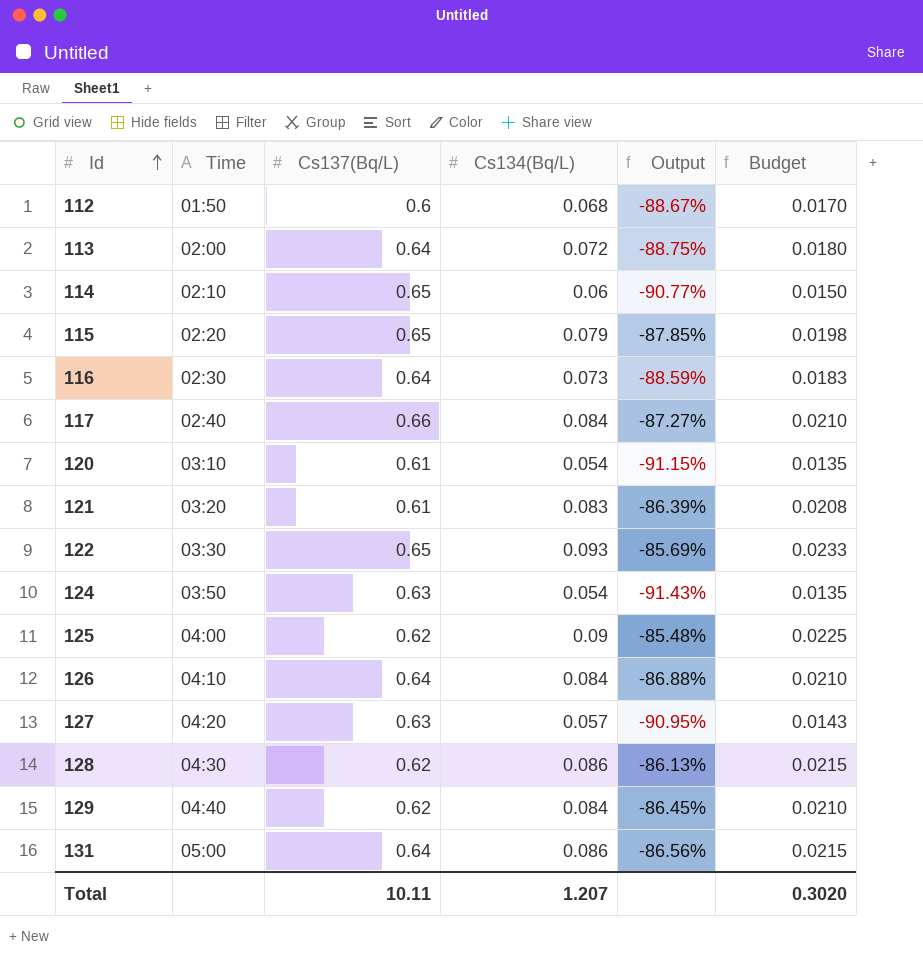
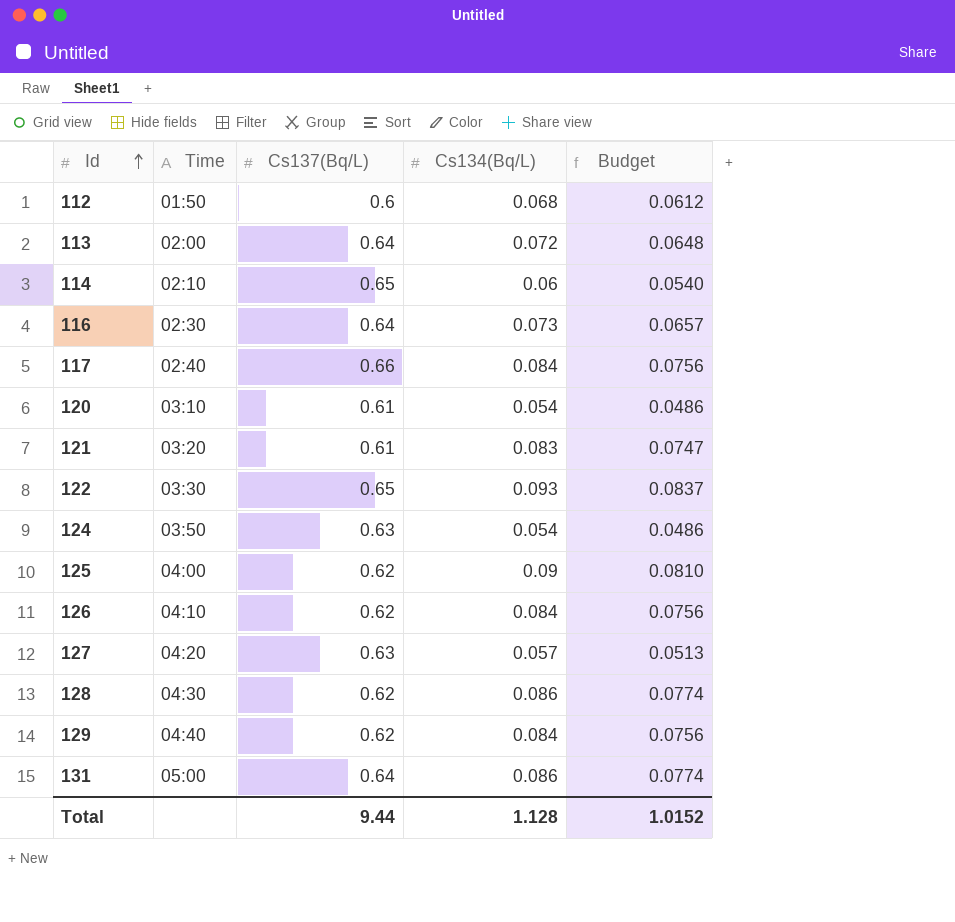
column Output | formula: ([Cs134(Bq/L)] - [Cs137(Bq/L)]) / [Cs137(Bq/L)] -> none
column Budget | formula: [Cs134(Bq/L)] * 0.25 -> [Cs134(Bq/L)] * 0.9
row 115: 02:20 | 0.65 | 0.079 | -87.85% | 0.0198 -> none
126 | Cs137(Bq/L): 0.64 -> 0.62
Total | Cs137(Bq/L): 10.11 -> 9.44
Total | Cs134(Bq/L): 1.207 -> 1.128
Total | Budget: 0.3020 -> 1.0152

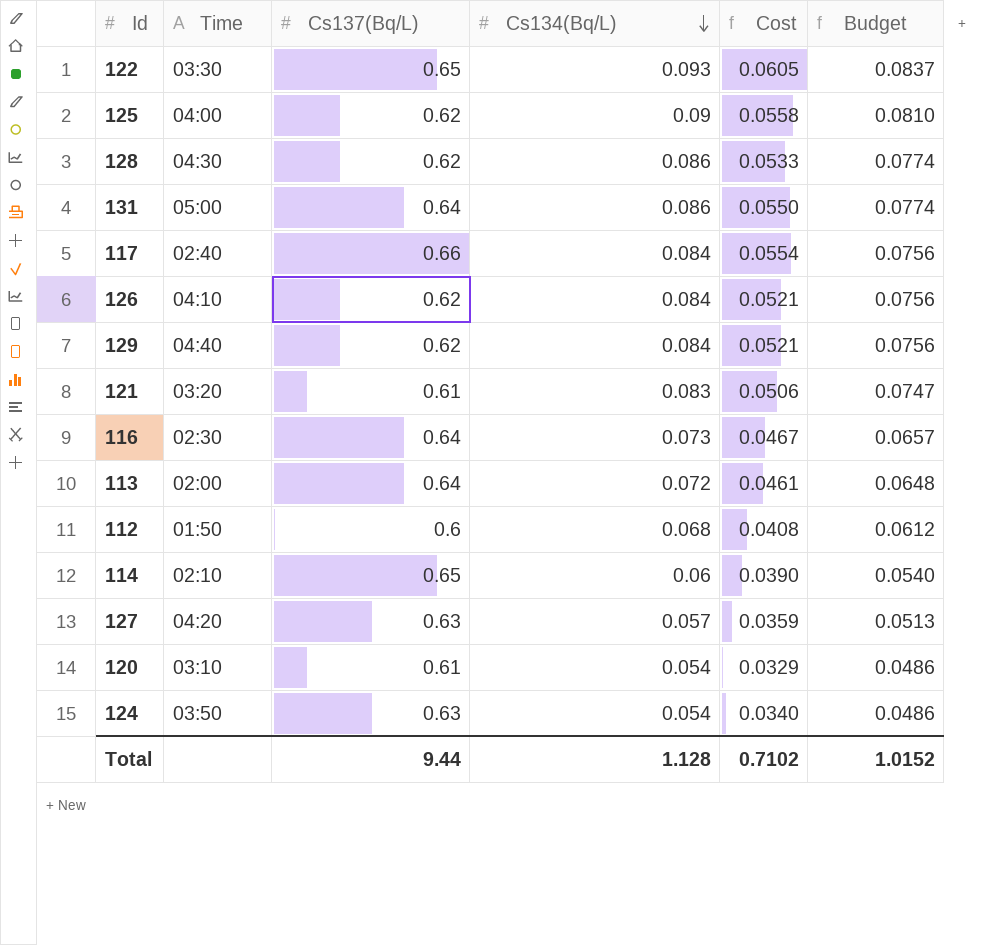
row order: Id ascending -> Cs134(Bq/L) descending
column Cost | formula: none -> [Cs137(Bq/L)] * [Cs134(Bq/L)]

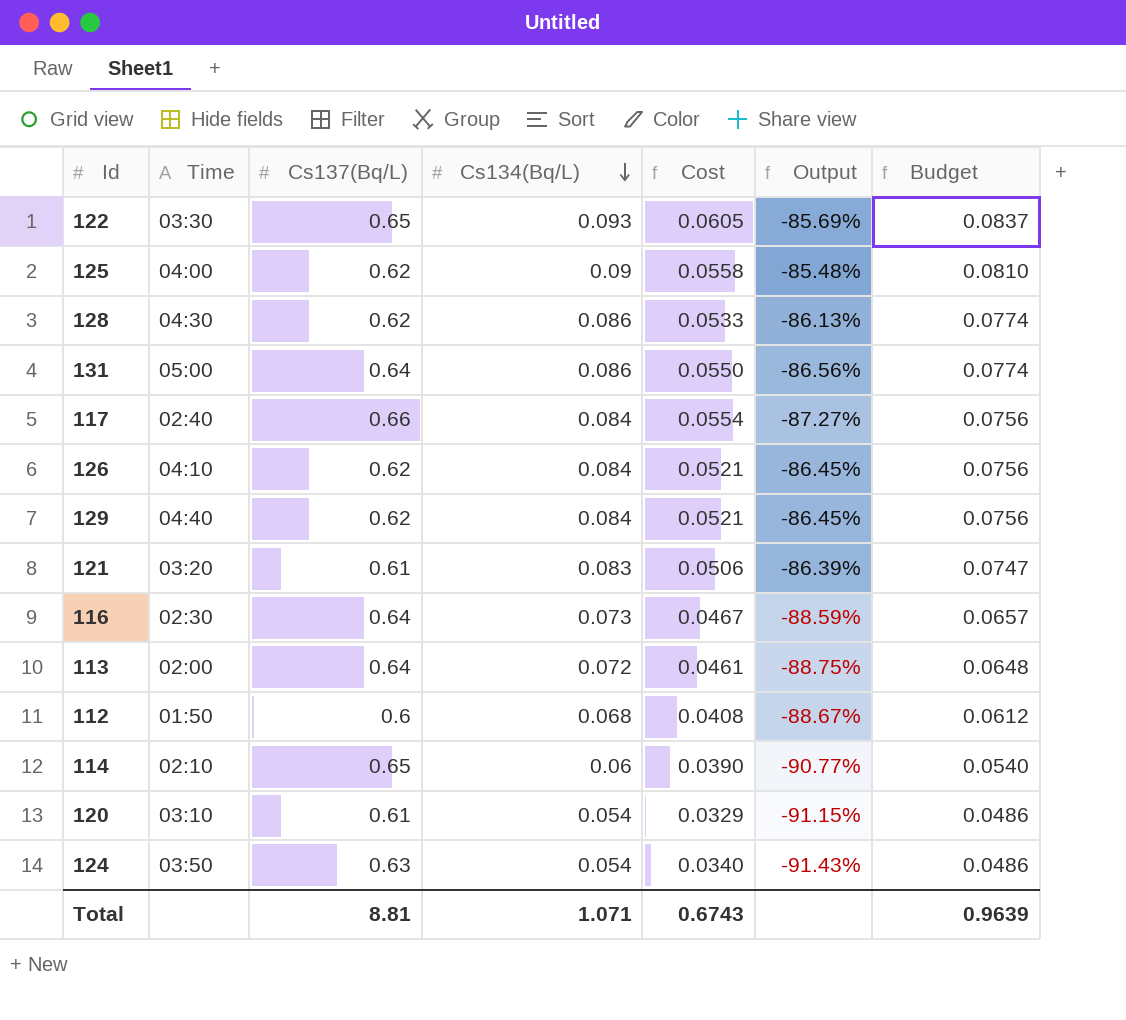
column Output | formula: none -> ([Cs134(Bq/L)] - [Cs137(Bq/L)]) / [Cs137(Bq/L)]
row 127: 04:20 | 0.63 | 0.057 | 0.0359 | 0.0513 -> none
Total | Cs137(Bq/L): 9.44 -> 8.81
Total | Cs134(Bq/L): 1.128 -> 1.071
Total | Cost: 0.7102 -> 0.6743
Total | Budget: 1.0152 -> 0.9639

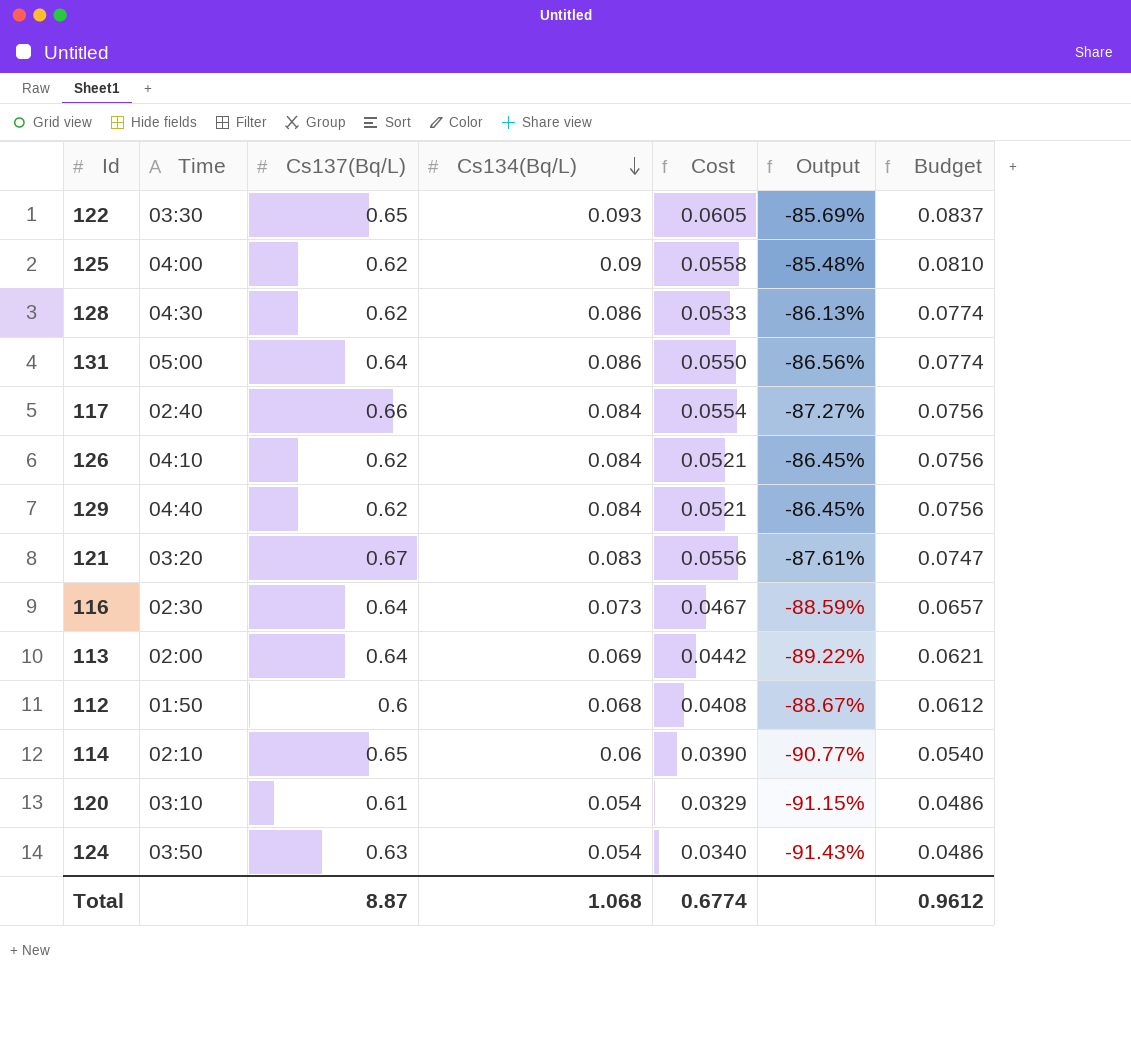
121 | Cs137(Bq/L): 0.61 -> 0.67
121 | Cost: 0.0506 -> 0.0556
121 | Output: -86.39% -> -87.61%
113 | Cs134(Bq/L): 0.072 -> 0.069
113 | Cost: 0.0461 -> 0.0442
113 | Output: -88.75% -> -89.22%
113 | Budget: 0.0648 -> 0.0621
Total | Cs137(Bq/L): 8.81 -> 8.87
Total | Cs134(Bq/L): 1.071 -> 1.068
Total | Cost: 0.6743 -> 0.6774
Total | Budget: 0.9639 -> 0.9612

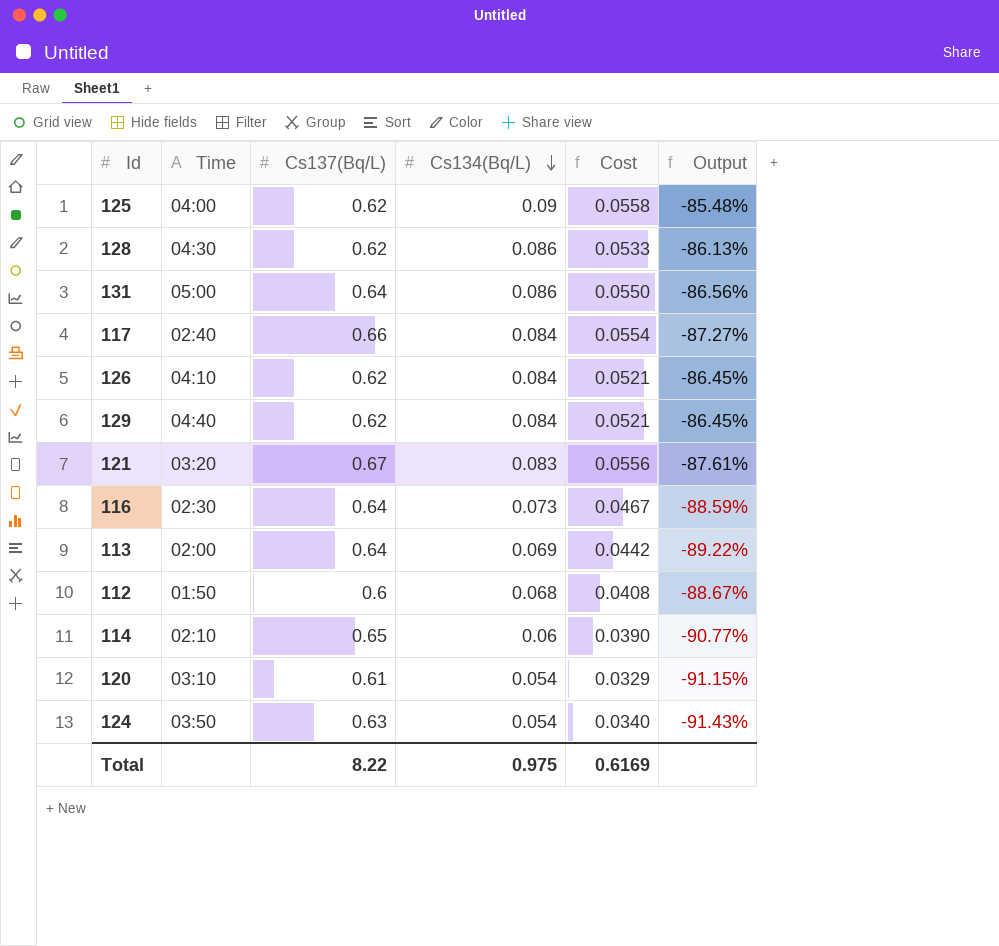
column Budget | formula: [Cs134(Bq/L)] * 0.9 -> none
row 122: 03:30 | 0.65 | 0.093 | 0.0605 | -85.69% | 0.0837 -> none
Total | Cs137(Bq/L): 8.87 -> 8.22
Total | Cs134(Bq/L): 1.068 -> 0.975
Total | Cost: 0.6774 -> 0.6169

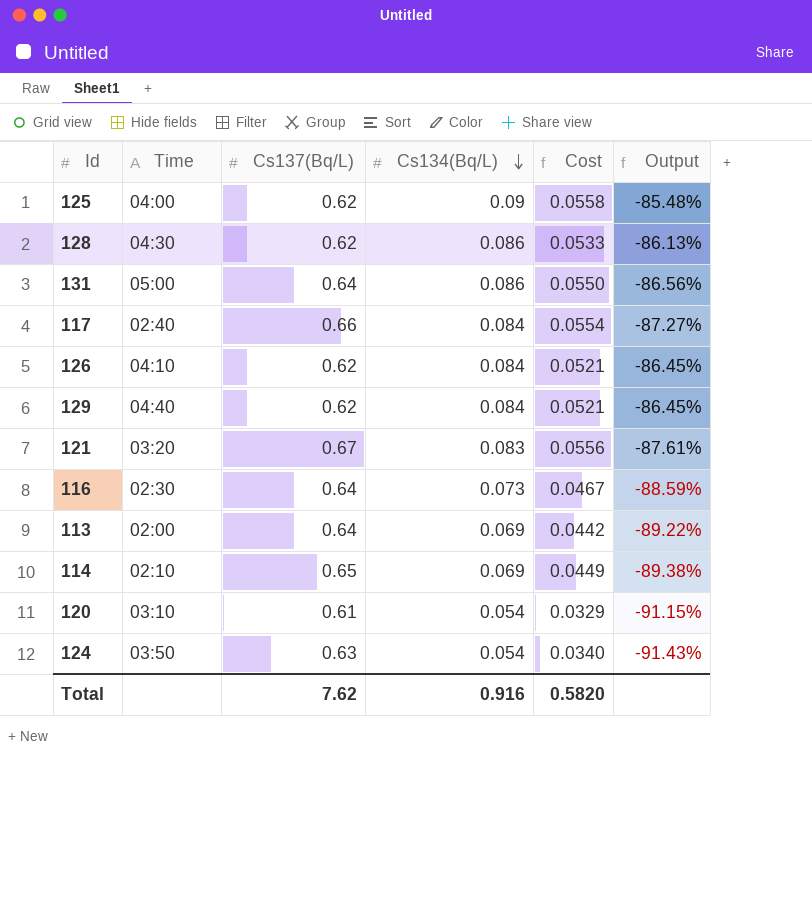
row 112: 01:50 | 0.6 | 0.068 | 0.0408 | -88.67% -> none
114 | Cs134(Bq/L): 0.06 -> 0.069
114 | Cost: 0.0390 -> 0.0449
114 | Output: -90.77% -> -89.38%
Total | Cs137(Bq/L): 8.22 -> 7.62
Total | Cs134(Bq/L): 0.975 -> 0.916
Total | Cost: 0.6169 -> 0.5820

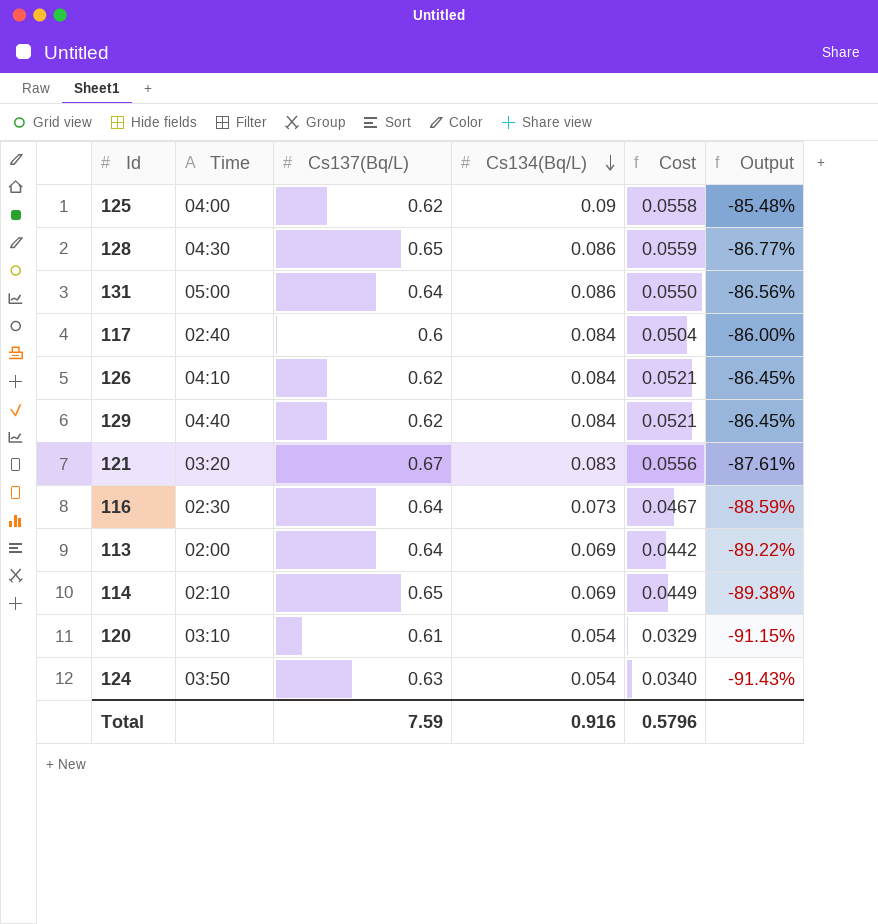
128 | Cs137(Bq/L): 0.62 -> 0.65
128 | Cost: 0.0533 -> 0.0559
128 | Output: -86.13% -> -86.77%
117 | Cs137(Bq/L): 0.66 -> 0.6
117 | Cost: 0.0554 -> 0.0504
117 | Output: -87.27% -> -86.00%
Total | Cs137(Bq/L): 7.62 -> 7.59
Total | Cost: 0.5820 -> 0.5796

